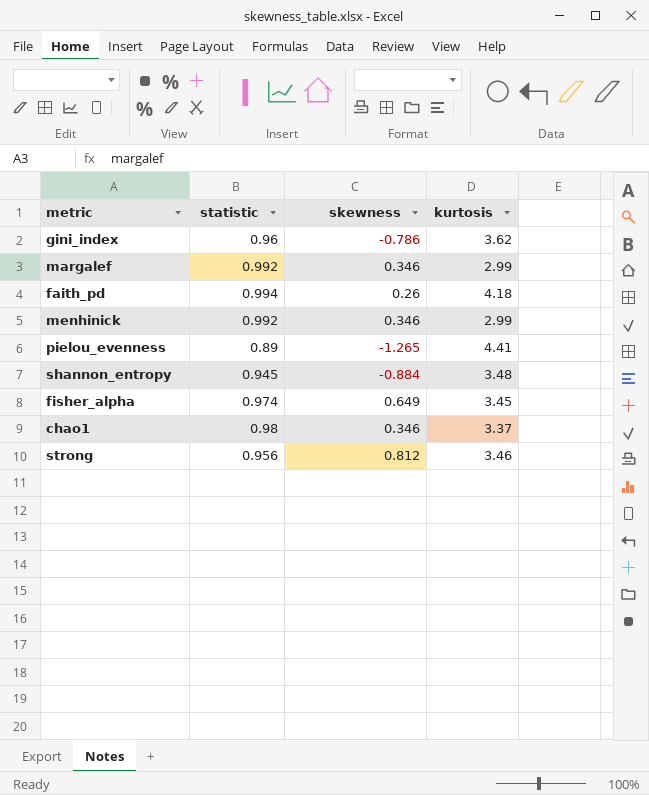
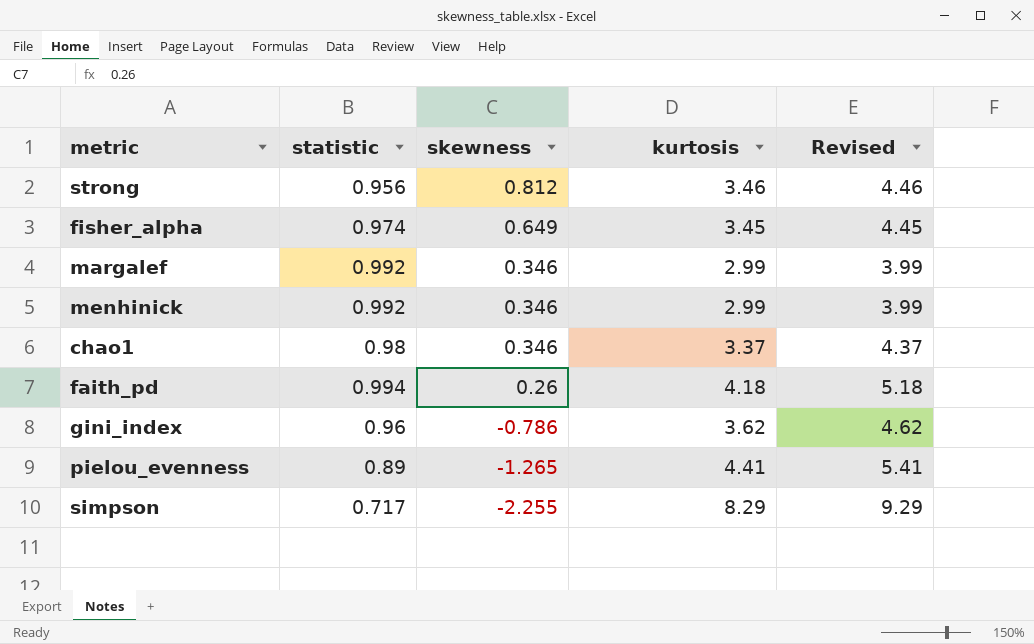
row order: none -> skewness descending
column Revised | formula: none -> [kurtosis] + 1
row shannon_entropy: 0.945 | -0.884 | 3.48 -> none
row simpson: none -> 0.717 | -2.255 | 8.29 | 9.29

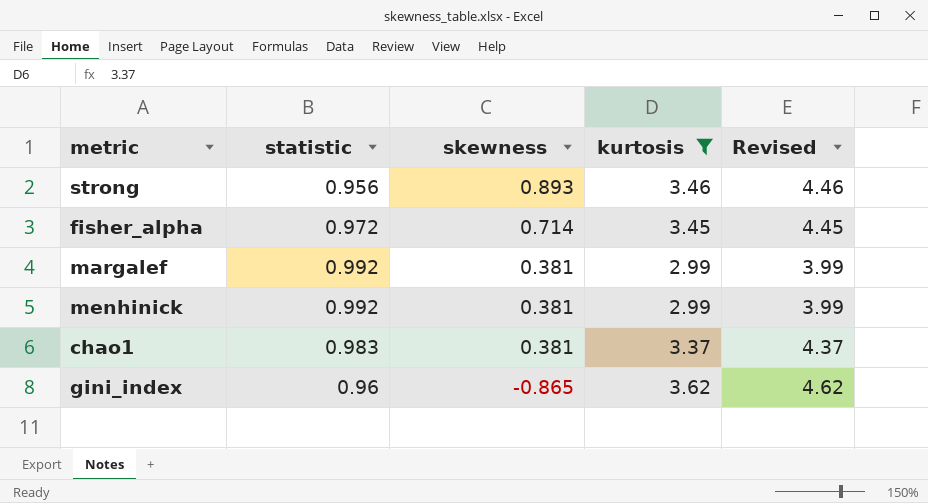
filter: none -> kurtosis <= 3.62
strong | skewness: 0.812 -> 0.893
fisher_alpha | statistic: 0.974 -> 0.972
fisher_alpha | skewness: 0.649 -> 0.714
margalef | skewness: 0.346 -> 0.381
menhinick | skewness: 0.346 -> 0.381
chao1 | statistic: 0.98 -> 0.983
chao1 | skewness: 0.346 -> 0.381
gini_index | skewness: -0.786 -> -0.865

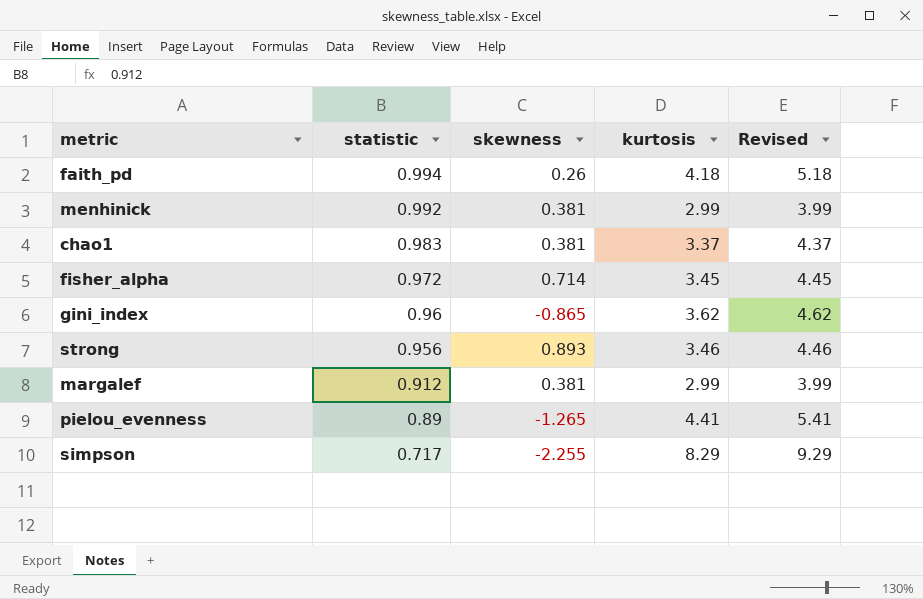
filter: kurtosis <= 3.62 -> none
row order: skewness descending -> statistic descending
margalef | statistic: 0.992 -> 0.912

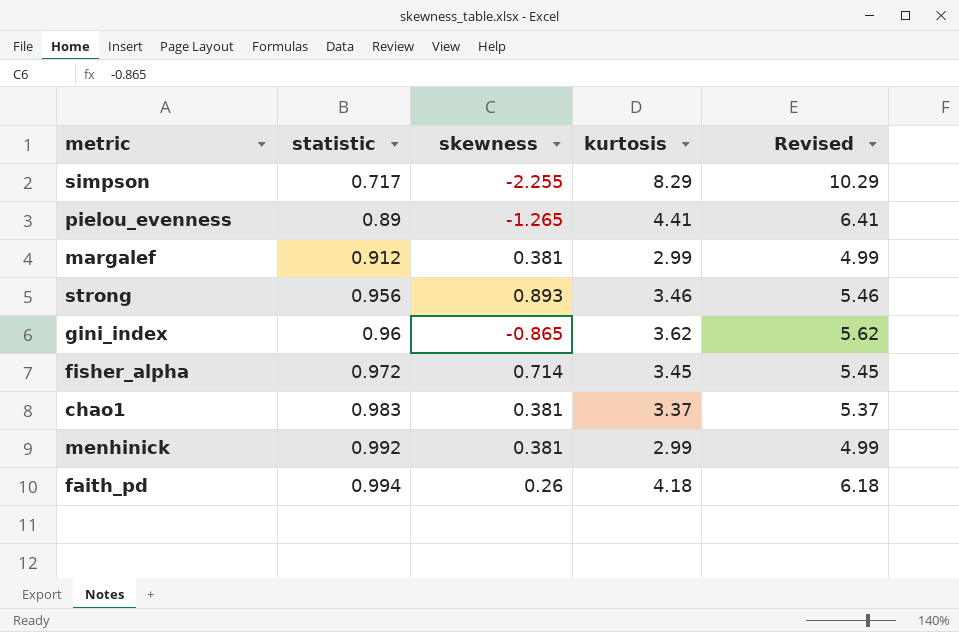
row order: statistic descending -> statistic ascending
column Revised | formula: [kurtosis] + 1 -> [kurtosis] + 2

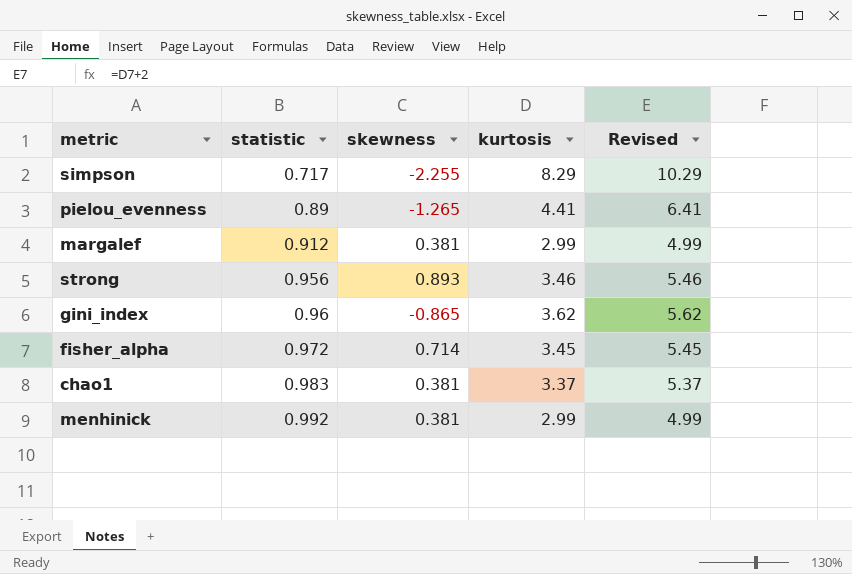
row faith_pd: 0.994 | 0.26 | 4.18 | 6.18 -> none

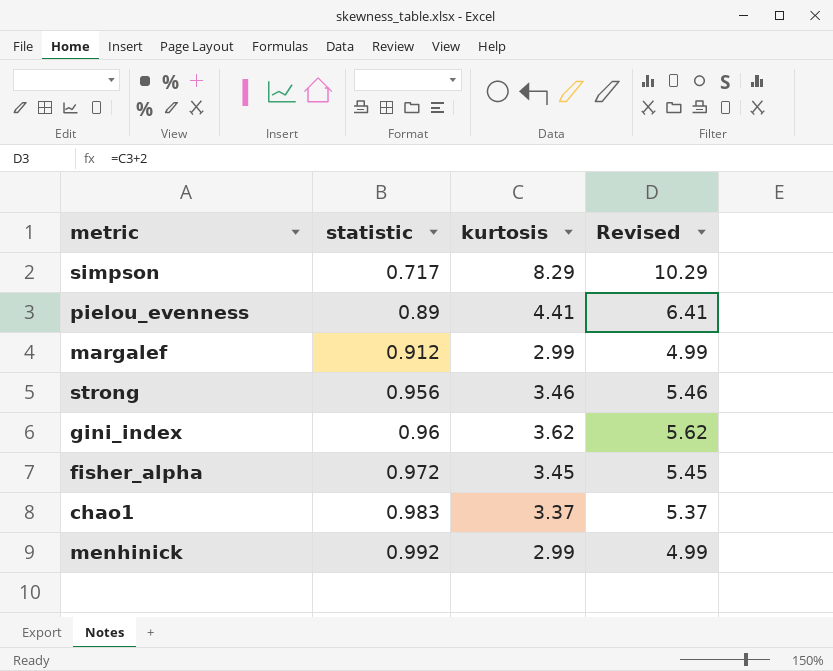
column skewness | position: 3 -> none

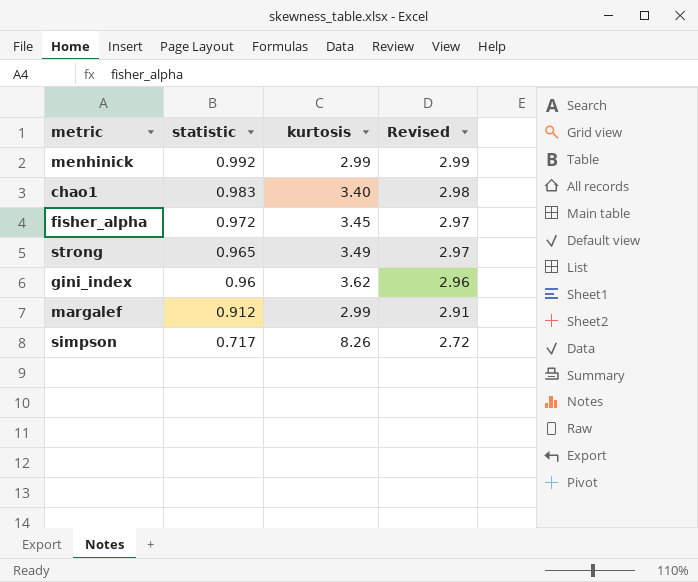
row order: statistic ascending -> statistic descending
column Revised | formula: [kurtosis] + 2 -> [statistic] + 2
row pielou_evenness: 0.89 | 4.41 | 6.41 -> none
chao1 | kurtosis: 3.37 -> 3.40
strong | statistic: 0.956 -> 0.965
strong | kurtosis: 3.46 -> 3.49
simpson | kurtosis: 8.29 -> 8.26

